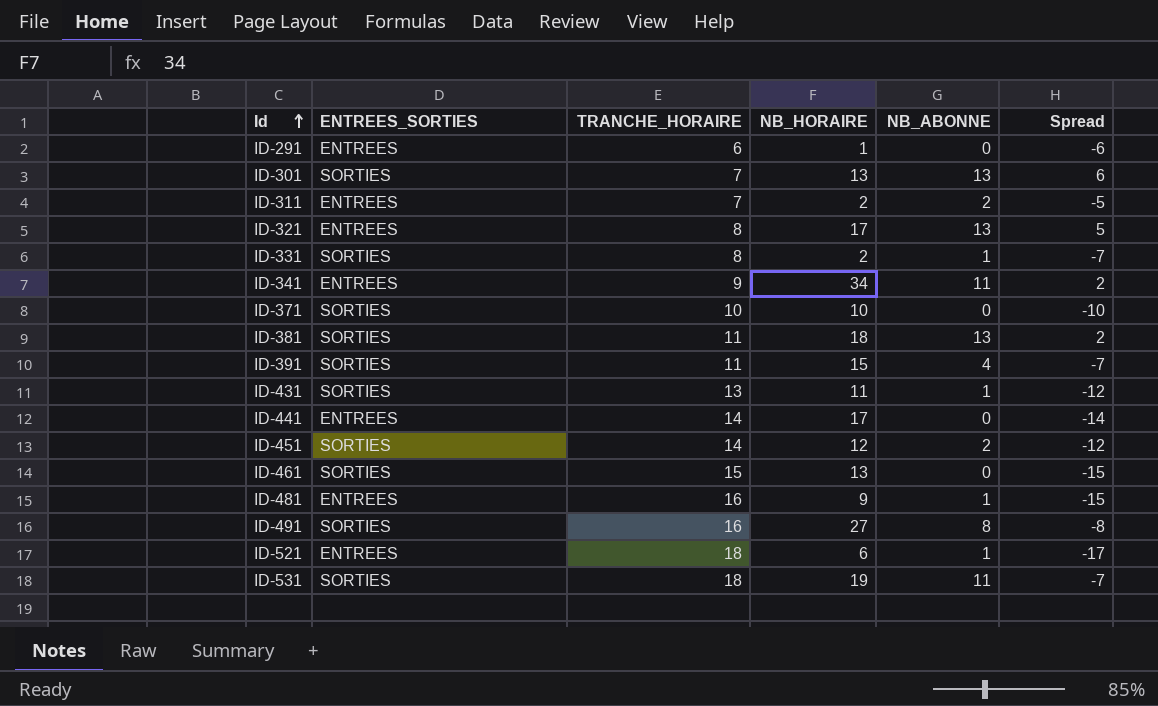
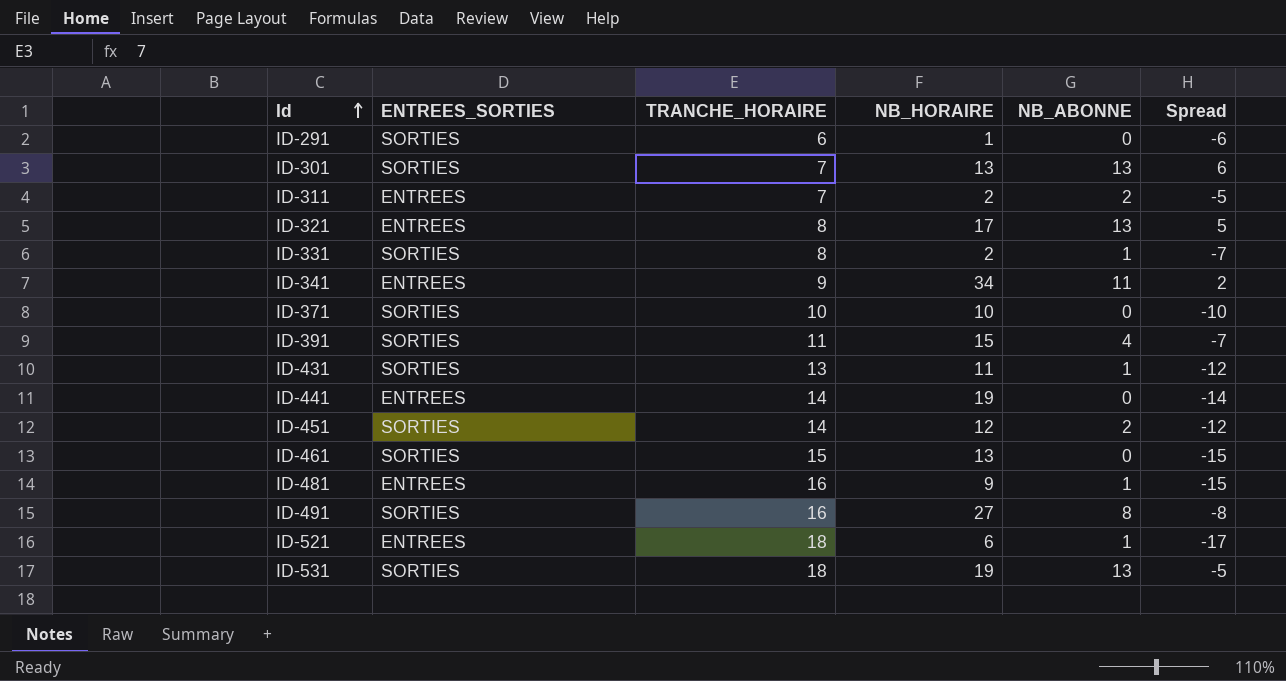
row ID-381: SORTIES | 11 | 18 | 13 | 2 -> none
ID-291 | ENTREES_SORTIES: ENTREES -> SORTIES
ID-441 | NB_HORAIRE: 17 -> 19
ID-531 | NB_ABONNE: 11 -> 13
ID-531 | Spread: -7 -> -5

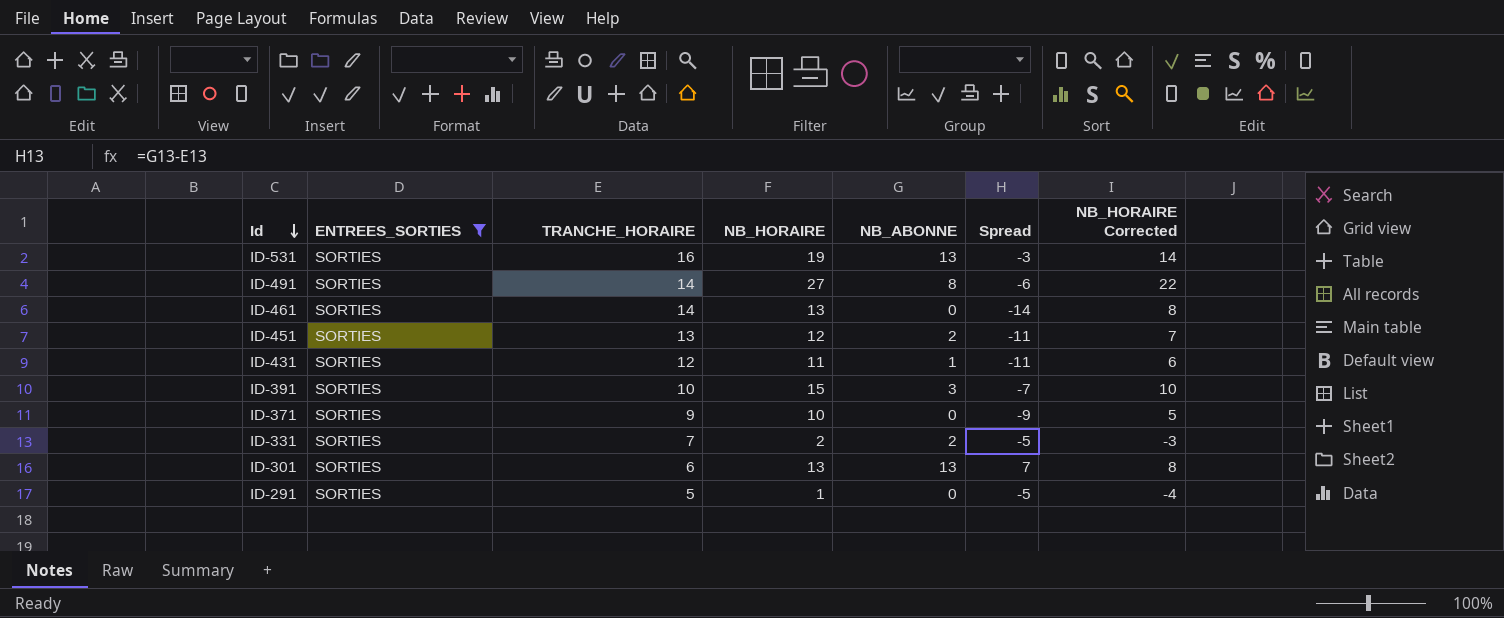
filter: none -> ENTREES_SORTIES = SORTIES
row order: Id ascending -> Id descending
column NB_HORAIRE Corrected | formula: none -> [NB_HORAIRE] - 5
ID-531 | TRANCHE_HORAIRE: 18 -> 16
ID-531 | Spread: -5 -> -3
ID-491 | TRANCHE_HORAIRE: 16 -> 14
ID-491 | Spread: -8 -> -6
ID-461 | TRANCHE_HORAIRE: 15 -> 14
ID-461 | Spread: -15 -> -14
ID-451 | TRANCHE_HORAIRE: 14 -> 13
ID-451 | Spread: -12 -> -11
ID-431 | TRANCHE_HORAIRE: 13 -> 12
ID-431 | Spread: -12 -> -11
ID-391 | TRANCHE_HORAIRE: 11 -> 10
ID-391 | NB_ABONNE: 4 -> 3
ID-371 | TRANCHE_HORAIRE: 10 -> 9
ID-371 | Spread: -10 -> -9
ID-331 | TRANCHE_HORAIRE: 8 -> 7
ID-331 | NB_ABONNE: 1 -> 2
ID-331 | Spread: -7 -> -5
ID-301 | TRANCHE_HORAIRE: 7 -> 6
ID-301 | Spread: 6 -> 7
ID-291 | TRANCHE_HORAIRE: 6 -> 5
ID-291 | Spread: -6 -> -5

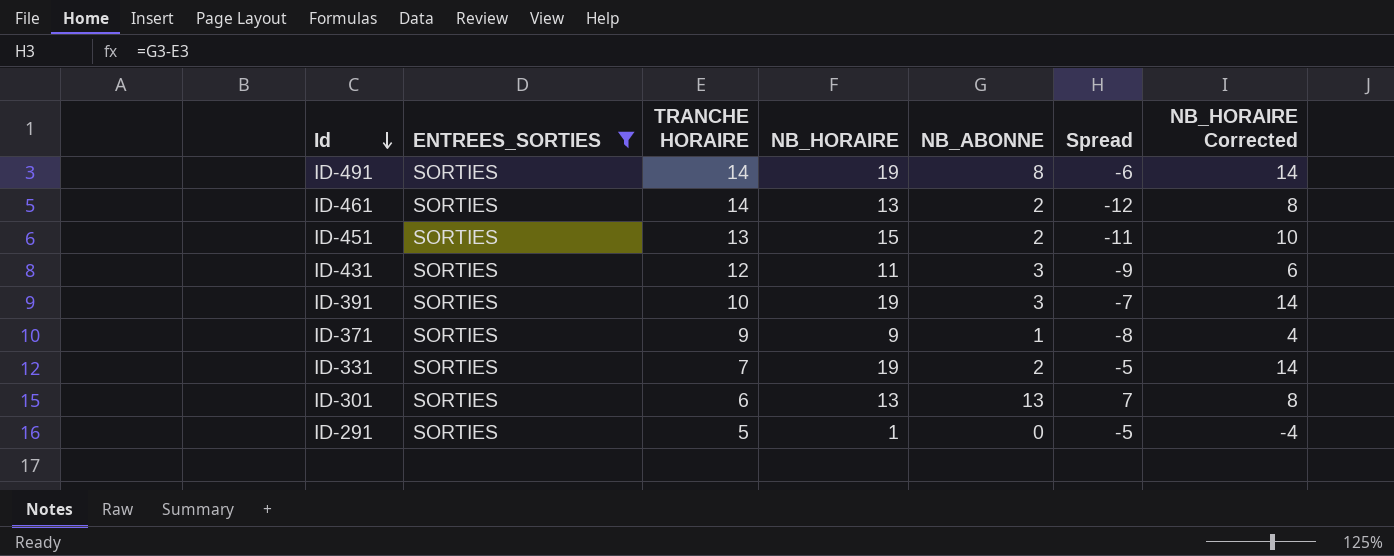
column name: TRANCHE_HORAIRE -> TRANCHE HORAIRE
row ID-531: SORTIES | 16 | 19 | 13 | -3 | 14 -> none
ID-491 | NB_HORAIRE: 27 -> 19
ID-491 | NB_HORAIRE Corrected: 22 -> 14
ID-461 | NB_ABONNE: 0 -> 2
ID-461 | Spread: -14 -> -12
ID-451 | NB_HORAIRE: 12 -> 15
ID-451 | NB_HORAIRE Corrected: 7 -> 10
ID-431 | NB_ABONNE: 1 -> 3
ID-431 | Spread: -11 -> -9
ID-391 | NB_HORAIRE: 15 -> 19
ID-391 | NB_HORAIRE Corrected: 10 -> 14
ID-371 | NB_HORAIRE: 10 -> 9
ID-371 | NB_ABONNE: 0 -> 1
ID-371 | Spread: -9 -> -8
ID-371 | NB_HORAIRE Corrected: 5 -> 4
ID-331 | NB_HORAIRE: 2 -> 19
ID-331 | NB_HORAIRE Corrected: -3 -> 14

